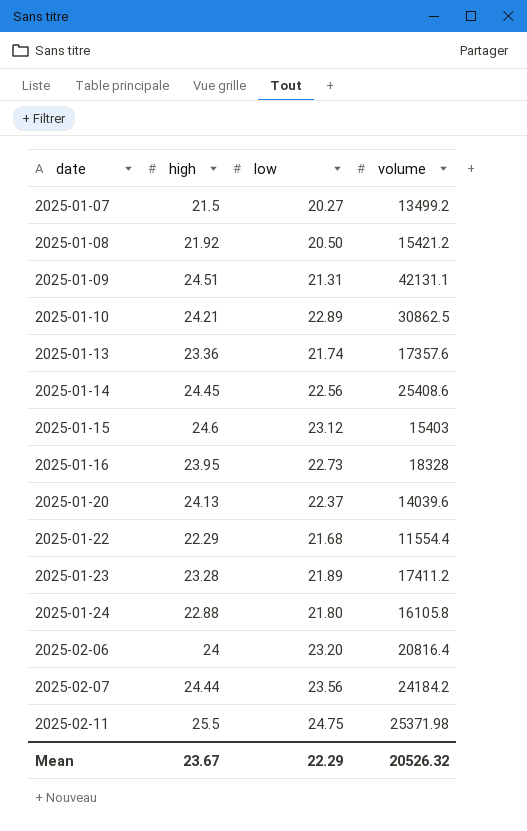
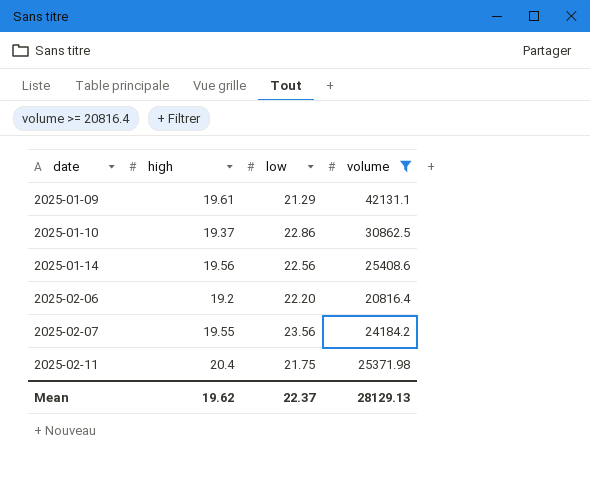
filter: none -> volume >= 20816.4
2025-01-09 | high: 24.51 -> 19.61
2025-01-09 | low: 21.31 -> 21.29
2025-01-10 | high: 24.21 -> 19.37
2025-01-10 | low: 22.89 -> 22.86
2025-01-14 | high: 24.45 -> 19.56
2025-02-06 | high: 24 -> 19.2
2025-02-06 | low: 23.20 -> 22.20
2025-02-07 | high: 24.44 -> 19.55
2025-02-11 | high: 25.5 -> 20.4
2025-02-11 | low: 24.75 -> 21.75
Mean | high: 23.67 -> 19.62
Mean | low: 22.29 -> 22.37
Mean | volume: 20526.32 -> 28129.13

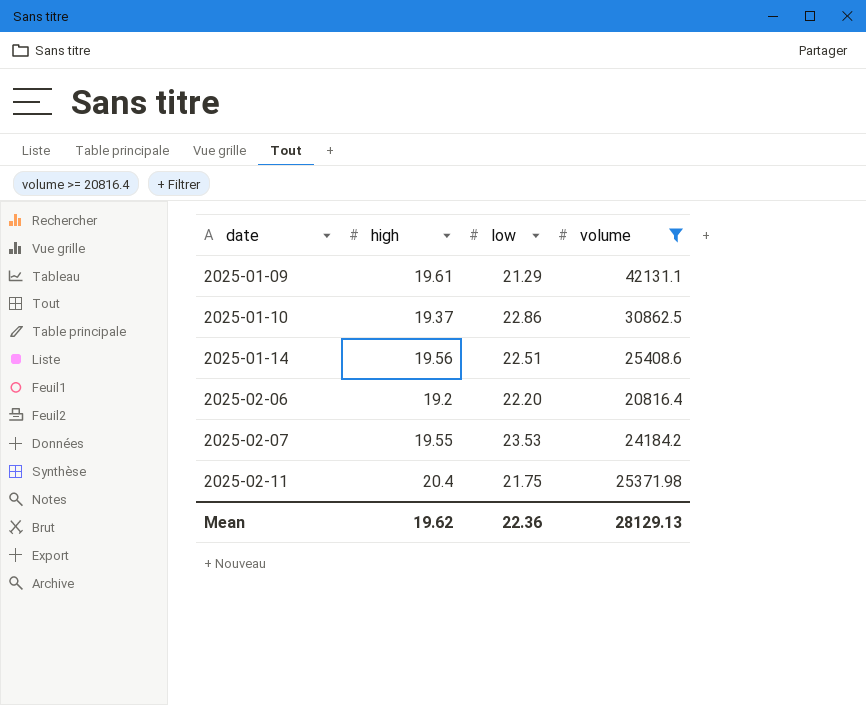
2025-01-14 | low: 22.56 -> 22.51
2025-02-07 | low: 23.56 -> 23.53
Mean | low: 22.37 -> 22.36

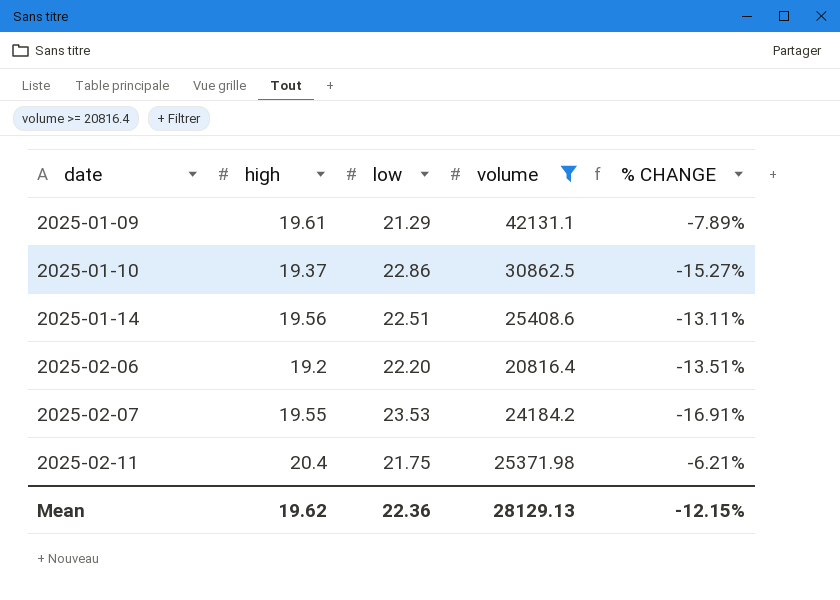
column % CHANGE | formula: none -> ([high] - [low]) / [low]

